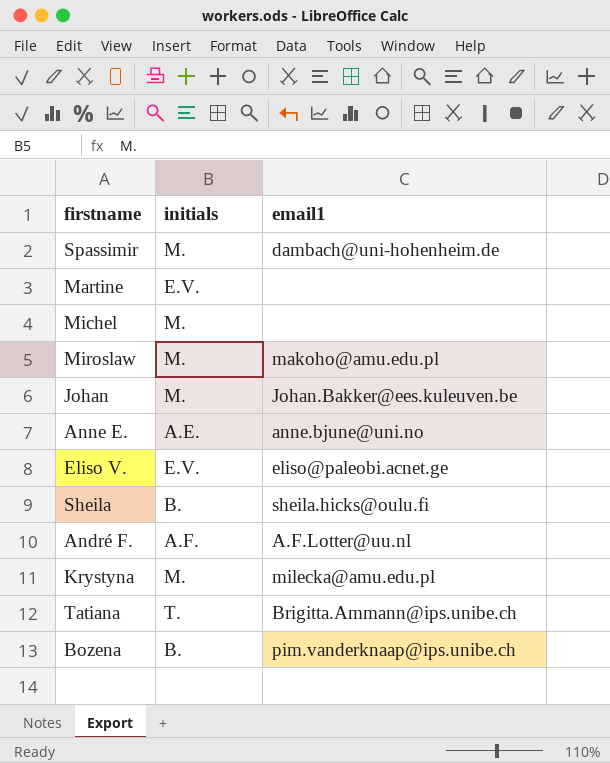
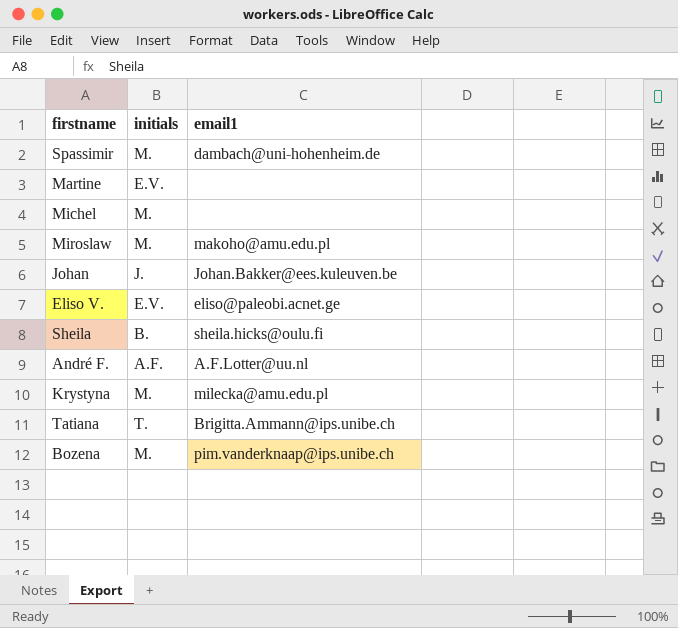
row Anne E.: A.E. | anne.bjune@uni.no -> none
Johan | initials: M. -> J.
Bozena | initials: B. -> M.

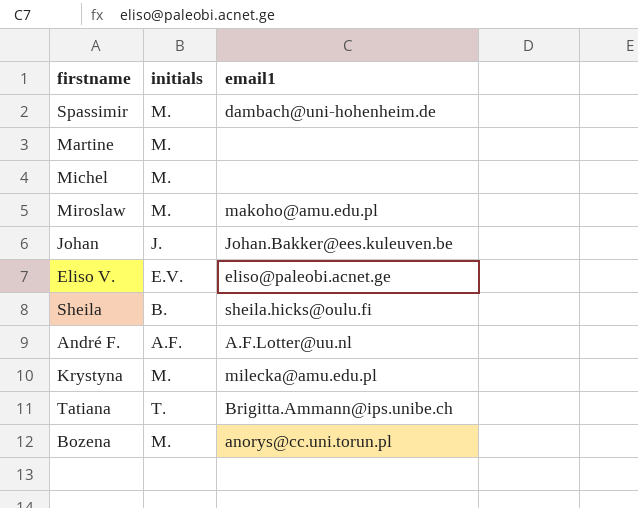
Martine | initials: E.V. -> M.
Bozena | email1: pim.vanderknaap@ips.unibe.ch -> anorys@cc.uni.torun.pl

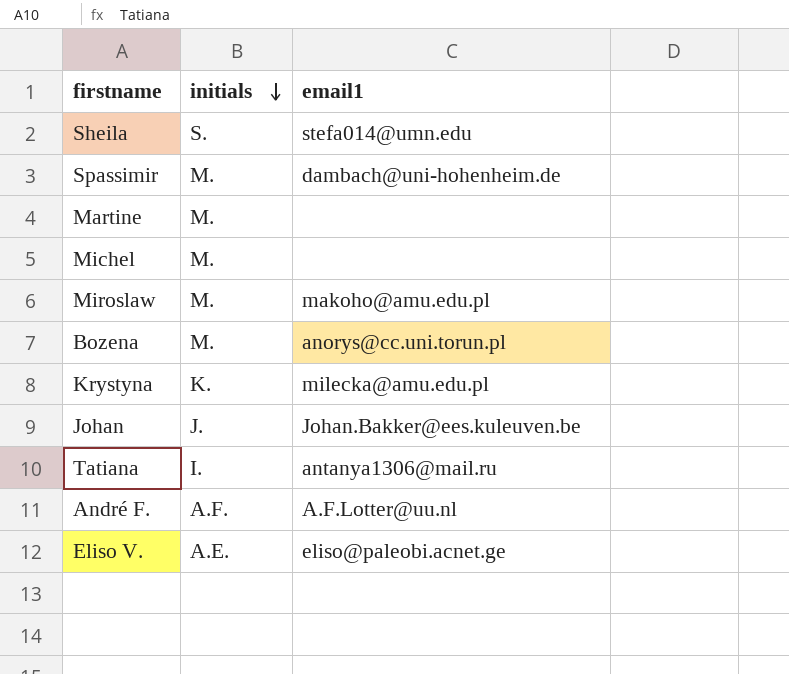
row order: none -> initials descending
Sheila | initials: B. -> S.
Sheila | email1: sheila.hicks@oulu.fi -> stefa014@umn.edu
Krystyna | initials: M. -> K.
Tatiana | initials: T. -> I.
Tatiana | email1: Brigitta.Ammann@ips.unibe.ch -> antanya1306@mail.ru
Eliso V. | initials: E.V. -> A.E.

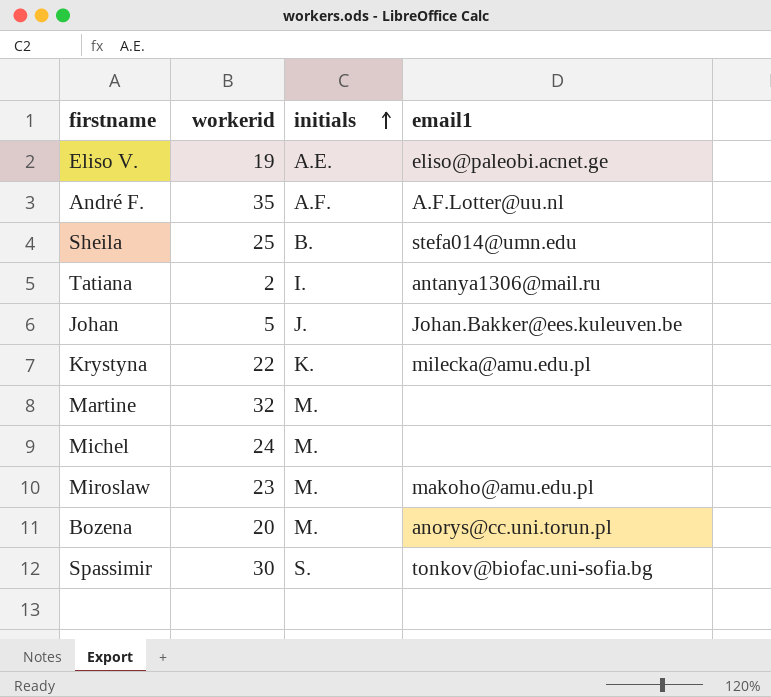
row order: initials descending -> initials ascending
column workerid | position: none -> 2
Sheila | initials: S. -> B.
Spassimir | initials: M. -> S.
Spassimir | email1: dambach@uni-hohenheim.de -> tonkov@biofac.uni-sofia.bg

